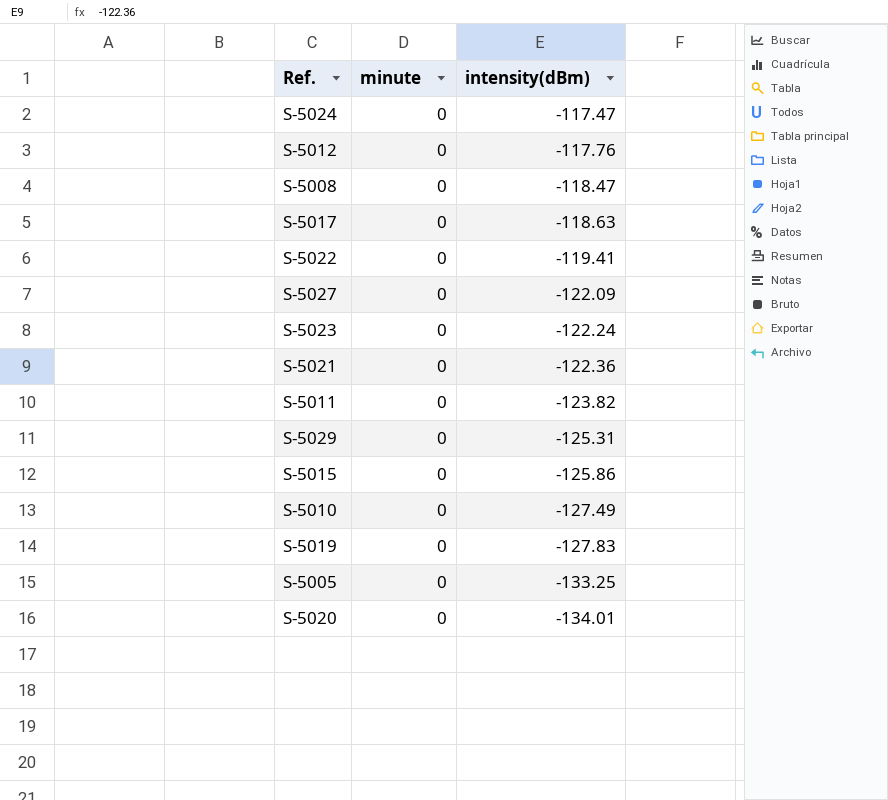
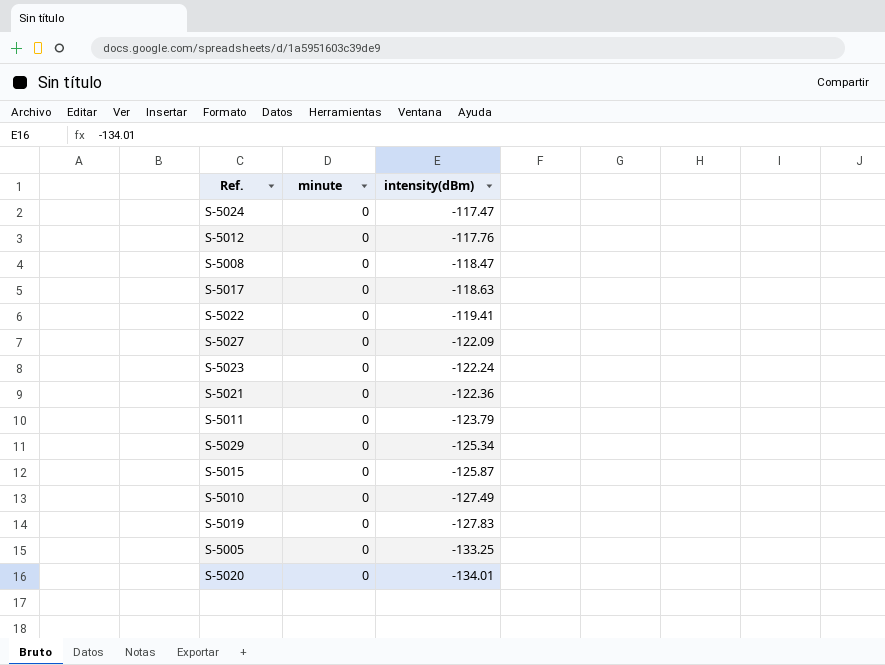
S-5011 | intensity(dBm): -123.82 -> -123.79
S-5029 | intensity(dBm): -125.31 -> -125.34
S-5015 | intensity(dBm): -125.86 -> -125.87

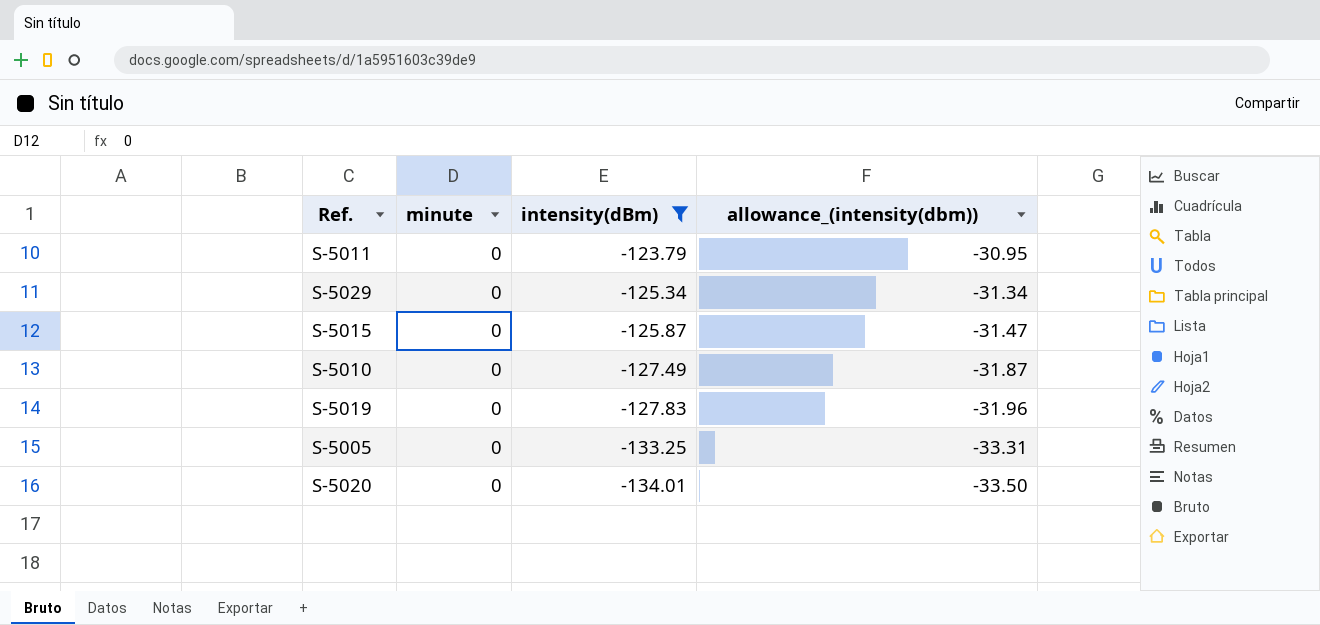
filter: none -> intensity(dBm) <= -123.79
column allowance_(intensity(dbm)) | formula: none -> [intensity(dBm)] * 0.25

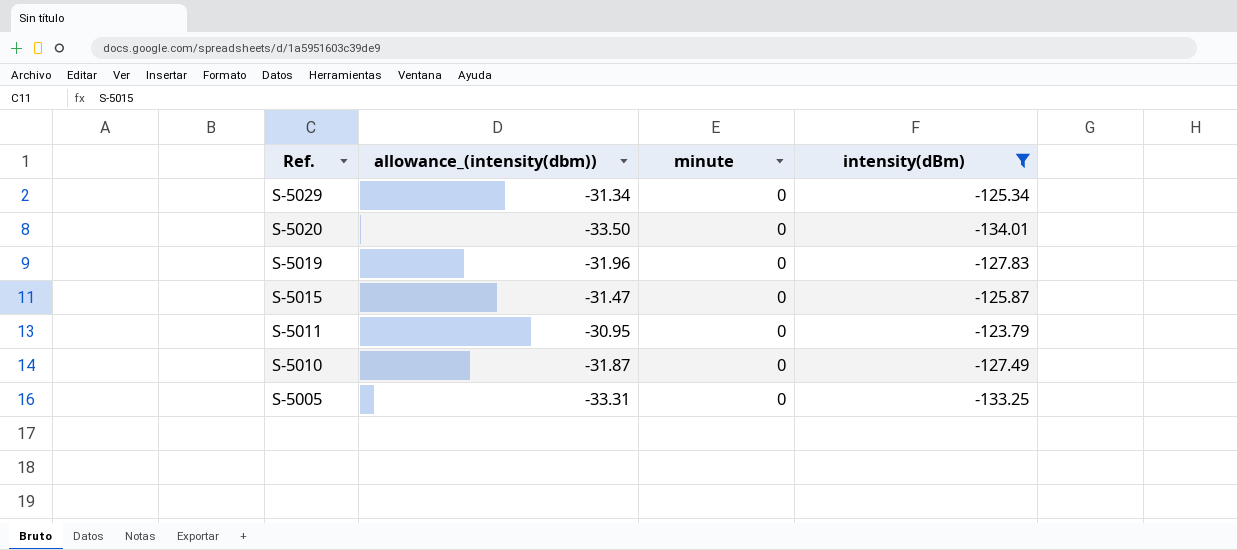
row order: intensity(dBm) descending -> Ref. descending
column allowance_(intensity(dbm)) | position: 4 -> 2

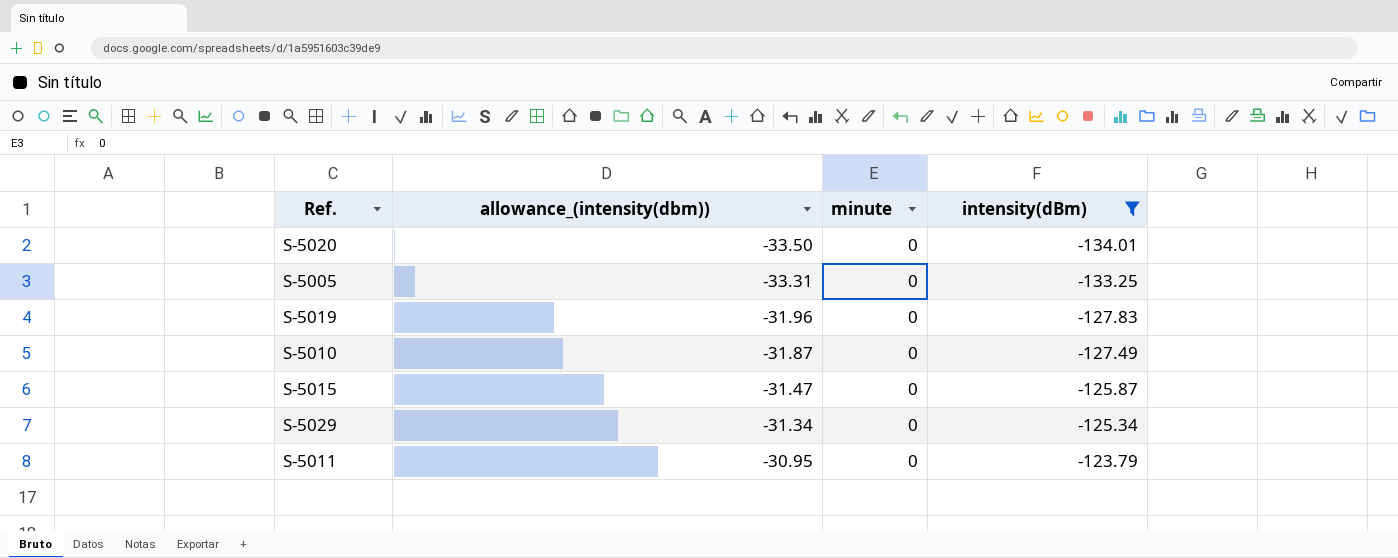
row order: Ref. descending -> allowance_(intensity(dbm)) ascending

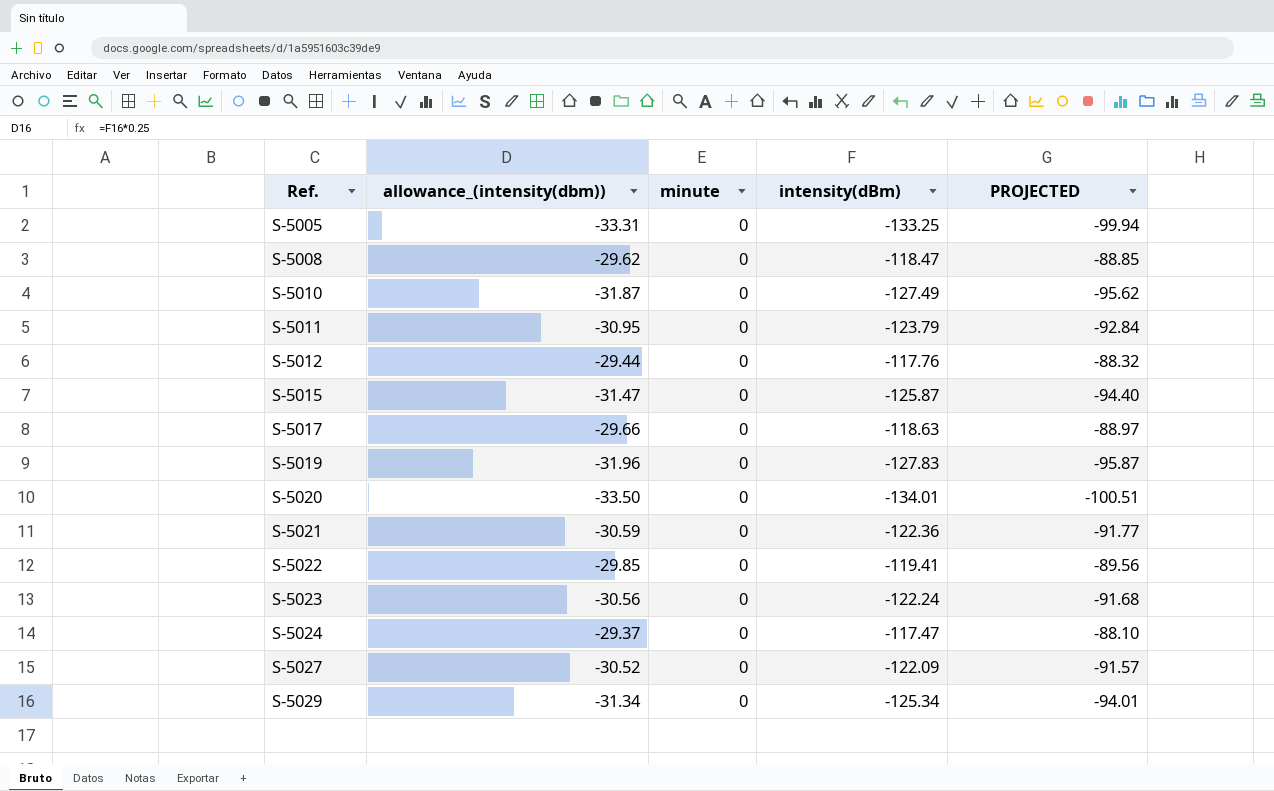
filter: intensity(dBm) <= -123.79 -> none
row order: allowance_(intensity(dbm)) ascending -> Ref. ascending
column PROJECTED | formula: none -> [intensity(dBm)] * 0.75

